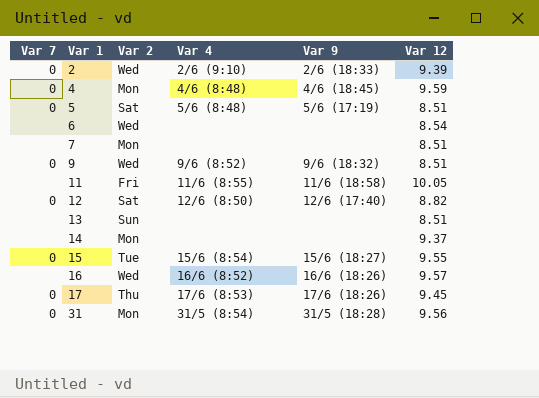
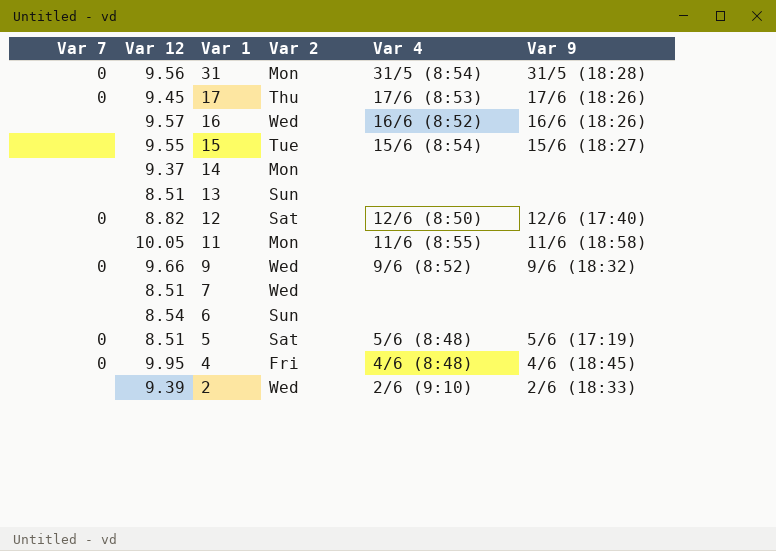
row order: Var 1 ascending -> Var 1 descending
column Var 12 | position: 6 -> 2
15 | Var 7: 0 -> none
11 | Var 2: Fri -> Mon
9 | Var 12: 8.51 -> 9.66
7 | Var 2: Mon -> Wed
6 | Var 2: Wed -> Sun
4 | Var 12: 9.59 -> 9.95
4 | Var 2: Mon -> Fri
2 | Var 7: 0 -> none

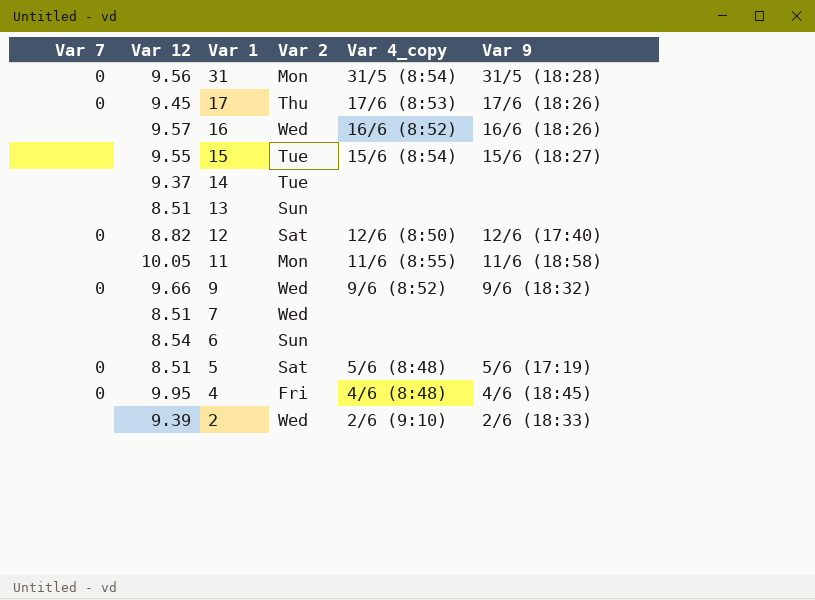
column name: Var 4 -> Var 4_copy
14 | Var 2: Mon -> Tue

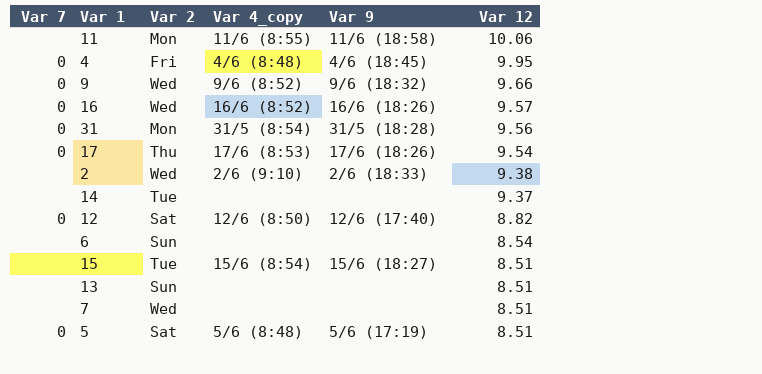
row order: Var 1 descending -> Var 12 descending
column Var 12 | position: 2 -> 6
11 | Var 12: 10.05 -> 10.06
16 | Var 7: none -> 0
17 | Var 12: 9.45 -> 9.54
2 | Var 12: 9.39 -> 9.38
15 | Var 12: 9.55 -> 8.51

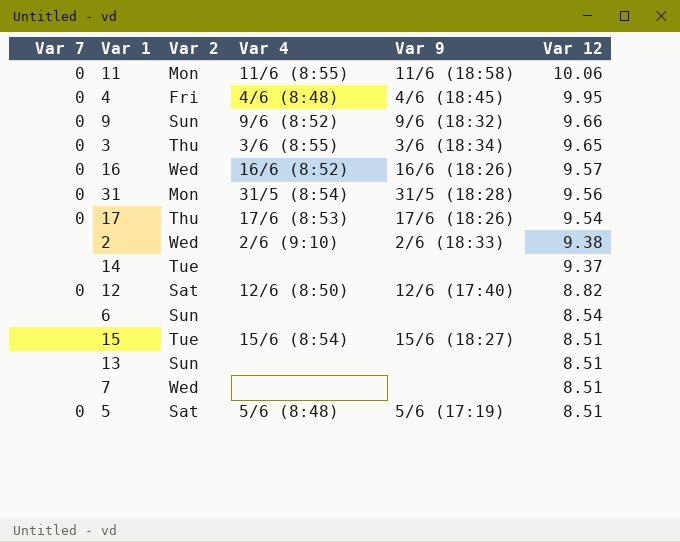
column name: Var 4_copy -> Var 4
11 | Var 7: none -> 0
9 | Var 2: Wed -> Sun
row 3: none -> 0 | Thu | 3/6 (8:55) | 3/6 (18:34) | 9.65

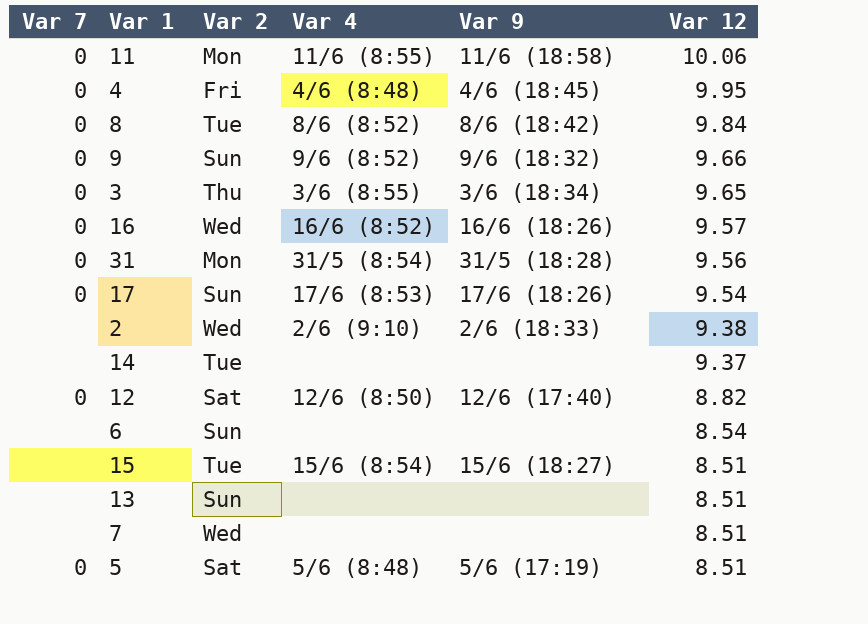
row 8: none -> 0 | Tue | 8/6 (8:52) | 8/6 (18:42) | 9.84
17 | Var 2: Thu -> Sun

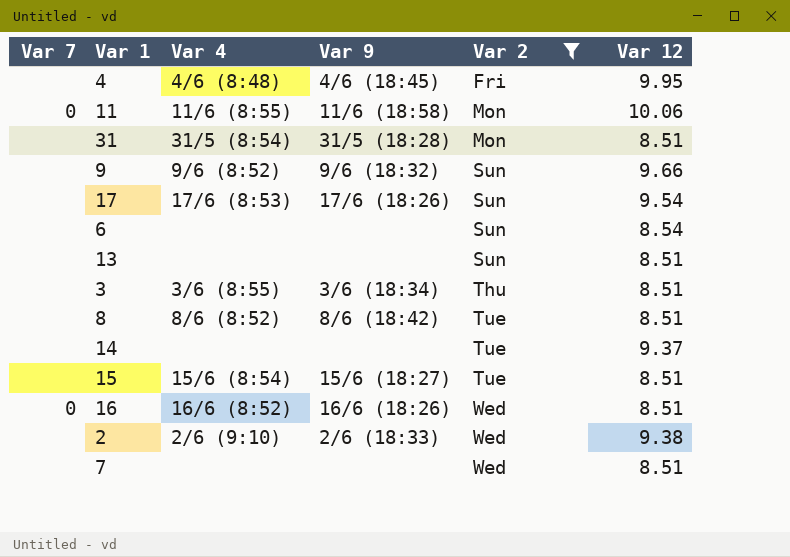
filter: none -> Var 2 != Sat
row order: Var 12 descending -> Var 2 ascending
column Var 2 | position: 3 -> 5
4 | Var 7: 0 -> none
31 | Var 7: 0 -> none
31 | Var 12: 9.56 -> 8.51
9 | Var 7: 0 -> none
17 | Var 7: 0 -> none
3 | Var 7: 0 -> none
3 | Var 12: 9.65 -> 8.51
8 | Var 7: 0 -> none
8 | Var 12: 9.84 -> 8.51
16 | Var 12: 9.57 -> 8.51

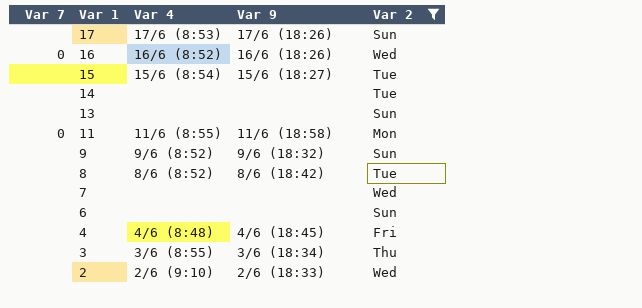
row order: Var 2 ascending -> Var 1 descending
column Var 12 | position: 6 -> none
row 31: none | 31/5 (8:54) | 31/5 (18:28) | Mon | 8.51 -> none

